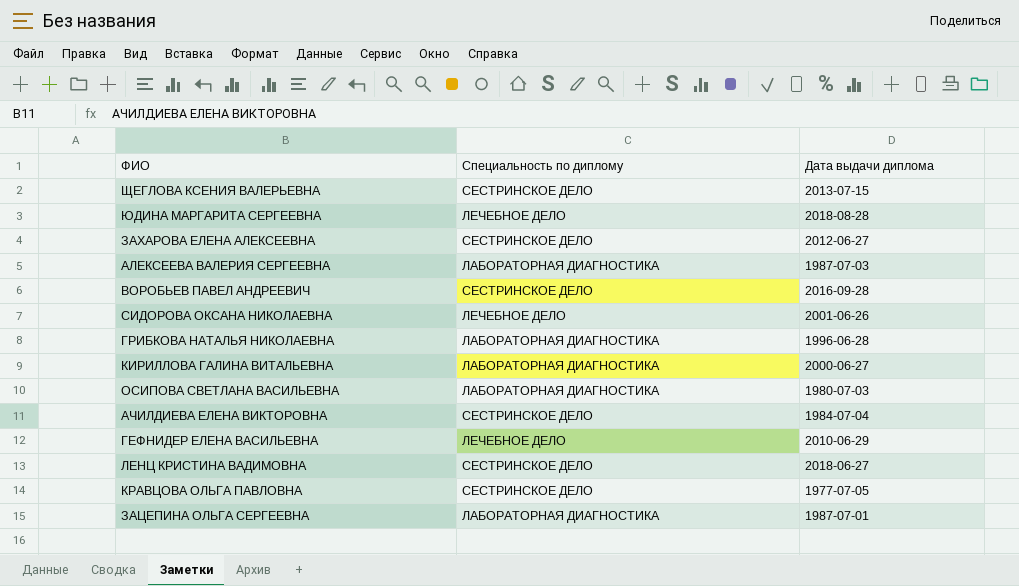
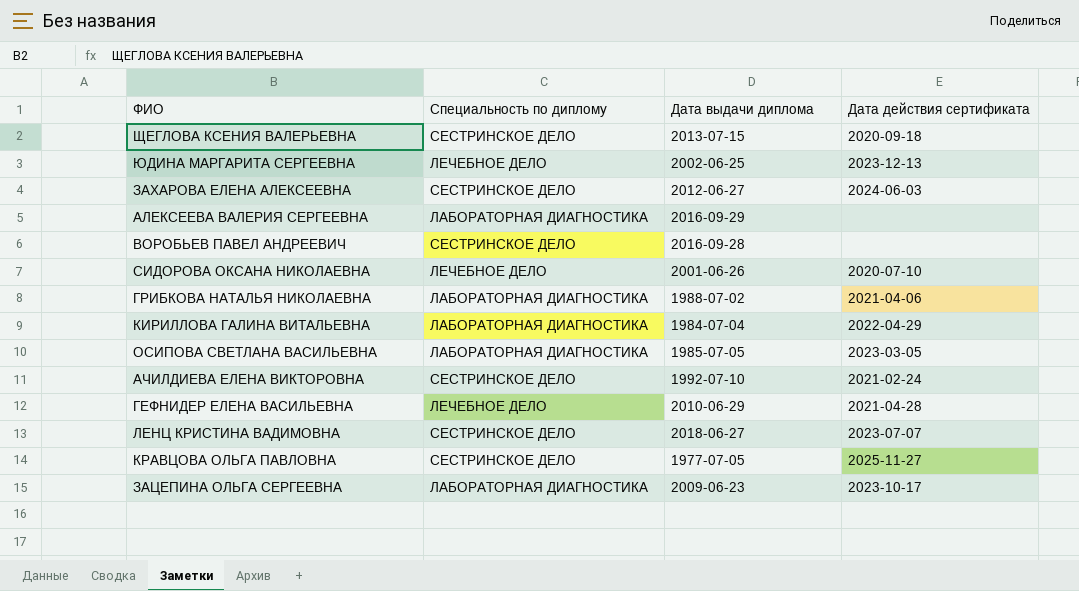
column Дата действия сертификата | position: none -> 4
ЮДИНА МАРГАРИТА СЕРГЕЕВНА | Дата выдачи диплома: 2018-08-28 -> 2002-06-25
АЛЕКСЕЕВА ВАЛЕРИЯ СЕРГЕЕВНА | Дата выдачи диплома: 1987-07-03 -> 2016-09-29
ГРИБКОВА НАТАЛЬЯ НИКОЛАЕВНА | Дата выдачи диплома: 1996-06-28 -> 1988-07-02
КИРИЛЛОВА ГАЛИНА ВИТАЛЬЕВНА | Дата выдачи диплома: 2000-06-27 -> 1984-07-04
ОСИПОВА СВЕТЛАНА ВАСИЛЬЕВНА | Дата выдачи диплома: 1980-07-03 -> 1985-07-05
АЧИЛДИЕВА ЕЛЕНА ВИКТОРОВНА | Дата выдачи диплома: 1984-07-04 -> 1992-07-10
ЗАЦЕПИНА ОЛЬГА СЕРГЕЕВНА | Дата выдачи диплома: 1987-07-01 -> 2009-06-23

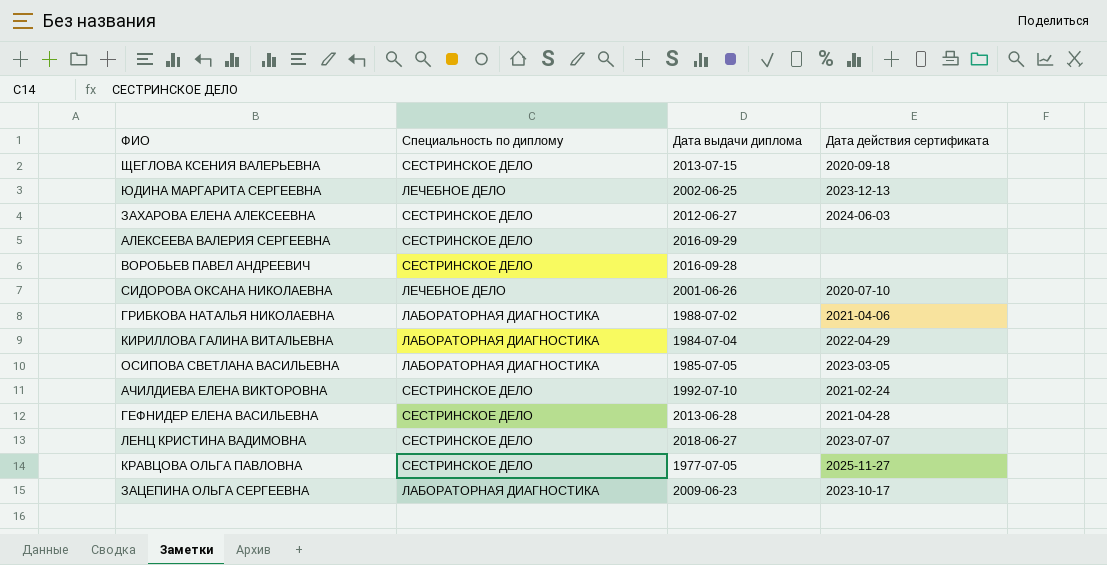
АЛЕКСЕЕВА ВАЛЕРИЯ СЕРГЕЕВНА | Специальность по диплому: ЛАБОРАТОРНАЯ ДИАГНОСТИКА -> СЕСТРИНСКОЕ ДЕЛО
ГЕФНИДЕР ЕЛЕНА ВАСИЛЬЕВНА | Специальность по диплому: ЛЕЧЕБНОЕ ДЕЛО -> СЕСТРИНСКОЕ ДЕЛО
ГЕФНИДЕР ЕЛЕНА ВАСИЛЬЕВНА | Дата выдачи диплома: 2010-06-29 -> 2013-06-28

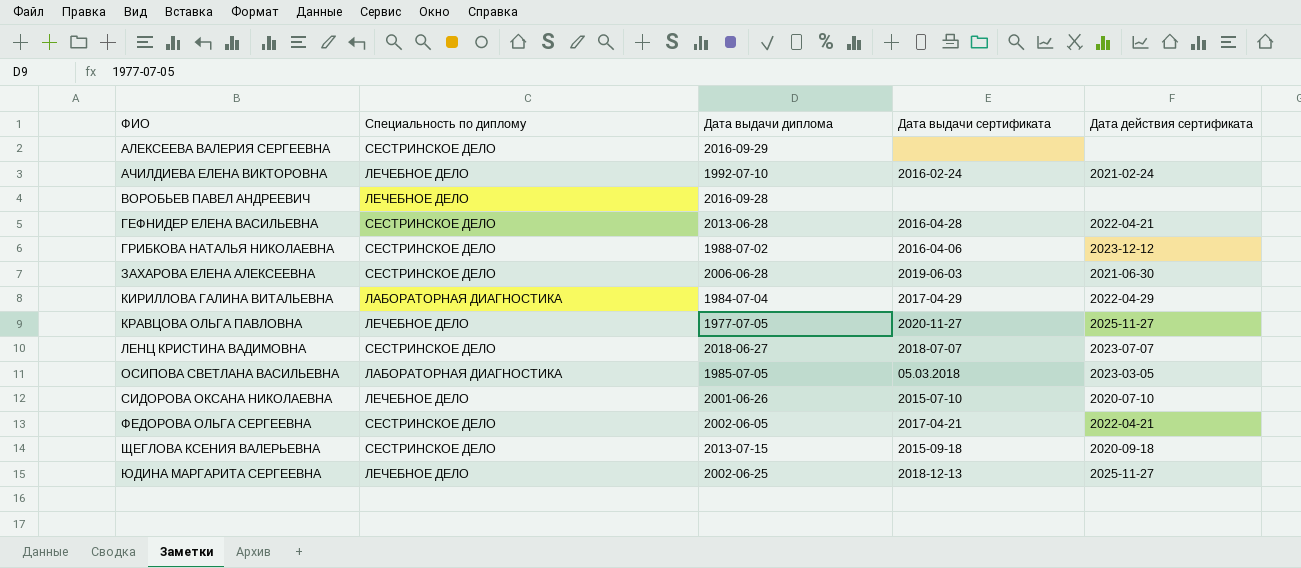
row order: none -> ФИО ascending
column Дата выдачи сертификата | position: none -> 4
row ЗАЦЕПИНА ОЛЬГА СЕРГЕЕВНА: ЛАБОРАТОРНАЯ ДИАГНОСТИКА | 2009-06-23 | 2023-10-17 -> none
АЧИЛДИЕВА ЕЛЕНА ВИКТОРОВНА | Специальность по диплому: СЕСТРИНСКОЕ ДЕЛО -> ЛЕЧЕБНОЕ ДЕЛО
ВОРОБЬЕВ ПАВЕЛ АНДРЕЕВИЧ | Специальность по диплому: СЕСТРИНСКОЕ ДЕЛО -> ЛЕЧЕБНОЕ ДЕЛО
ГЕФНИДЕР ЕЛЕНА ВАСИЛЬЕВНА | Дата действия сертификата: 2021-04-28 -> 2022-04-21
ГРИБКОВА НАТАЛЬЯ НИКОЛАЕВНА | Специальность по диплому: ЛАБОРАТОРНАЯ ДИАГНОСТИКА -> СЕСТРИНСКОЕ ДЕЛО
ГРИБКОВА НАТАЛЬЯ НИКОЛАЕВНА | Дата действия сертификата: 2021-04-06 -> 2023-12-12
ЗАХАРОВА ЕЛЕНА АЛЕКСЕЕВНА | Дата выдачи диплома: 2012-06-27 -> 2006-06-28
ЗАХАРОВА ЕЛЕНА АЛЕКСЕЕВНА | Дата действия сертификата: 2024-06-03 -> 2021-06-30
КРАВЦОВА ОЛЬГА ПАВЛОВНА | Специальность по диплому: СЕСТРИНСКОЕ ДЕЛО -> ЛЕЧЕБНОЕ ДЕЛО
row ФЕДОРОВА ОЛЬГА СЕРГЕЕВНА: none -> СЕСТРИНСКОЕ ДЕЛО | 2002-06-05 | 2017-04-21 | 2022-04-21
ЮДИНА МАРГАРИТА СЕРГЕЕВНА | Дата действия сертификата: 2023-12-13 -> 2025-11-27

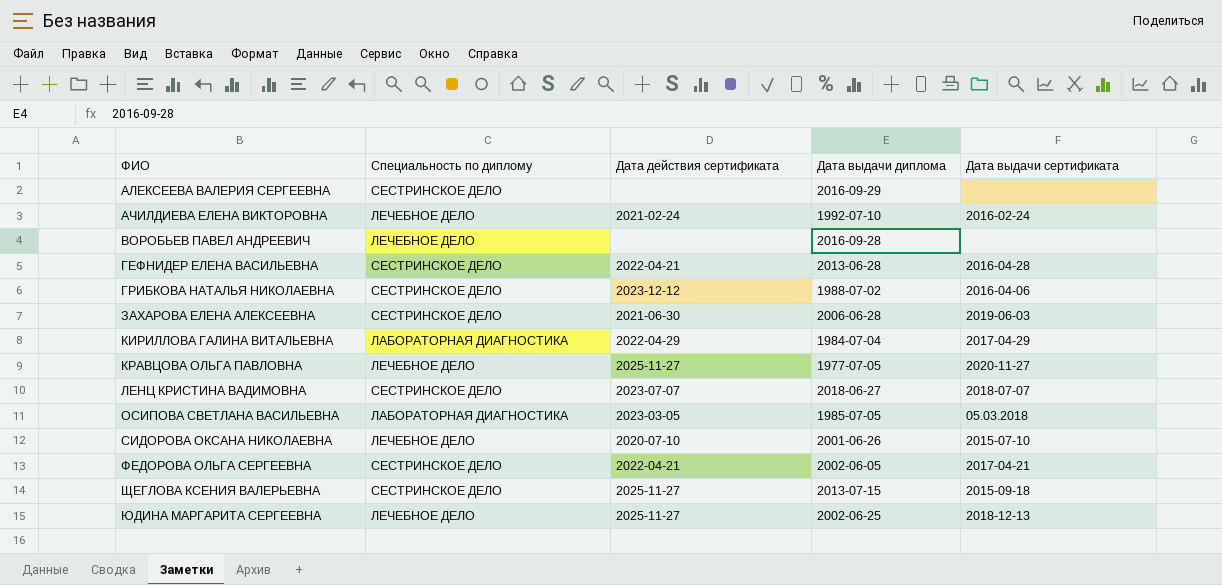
column Дата действия сертификата | position: 5 -> 3
ЩЕГЛОВА КСЕНИЯ ВАЛЕРЬЕВНА | Дата действия сертификата: 2020-09-18 -> 2025-11-27

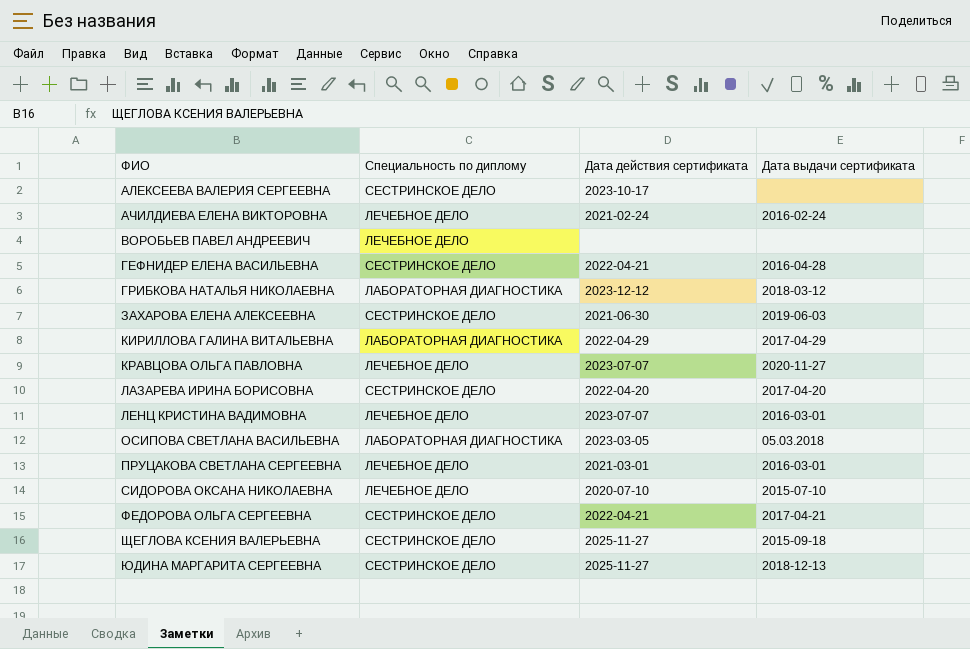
column Дата выдачи диплома | position: 4 -> none
АЛЕКСЕЕВА ВАЛЕРИЯ СЕРГЕЕВНА | Дата действия сертификата: none -> 2023-10-17
ГРИБКОВА НАТАЛЬЯ НИКОЛАЕВНА | Специальность по диплому: СЕСТРИНСКОЕ ДЕЛО -> ЛАБОРАТОРНАЯ ДИАГНОСТИКА
ГРИБКОВА НАТАЛЬЯ НИКОЛАЕВНА | Дата выдачи сертификата: 2016-04-06 -> 2018-03-12
КРАВЦОВА ОЛЬГА ПАВЛОВНА | Дата действия сертификата: 2025-11-27 -> 2023-07-07
row ЛАЗАРЕВА ИРИНА БОРИСОВНА: none -> СЕСТРИНСКОЕ ДЕЛО | 2022-04-20 | 2017-04-20
ЛЕНЦ КРИСТИНА ВАДИМОВНА | Специальность по диплому: СЕСТРИНСКОЕ ДЕЛО -> ЛЕЧЕБНОЕ ДЕЛО
ЛЕНЦ КРИСТИНА ВАДИМОВНА | Дата выдачи сертификата: 2018-07-07 -> 2016-03-01
row ПРУЦАКОВА СВЕТЛАНА СЕРГЕЕВНА: none -> ЛЕЧЕБНОЕ ДЕЛО | 2021-03-01 | 2016-03-01
ЮДИНА МАРГАРИТА СЕРГЕЕВНА | Специальность по диплому: ЛЕЧЕБНОЕ ДЕЛО -> СЕСТРИНСКОЕ ДЕЛО

